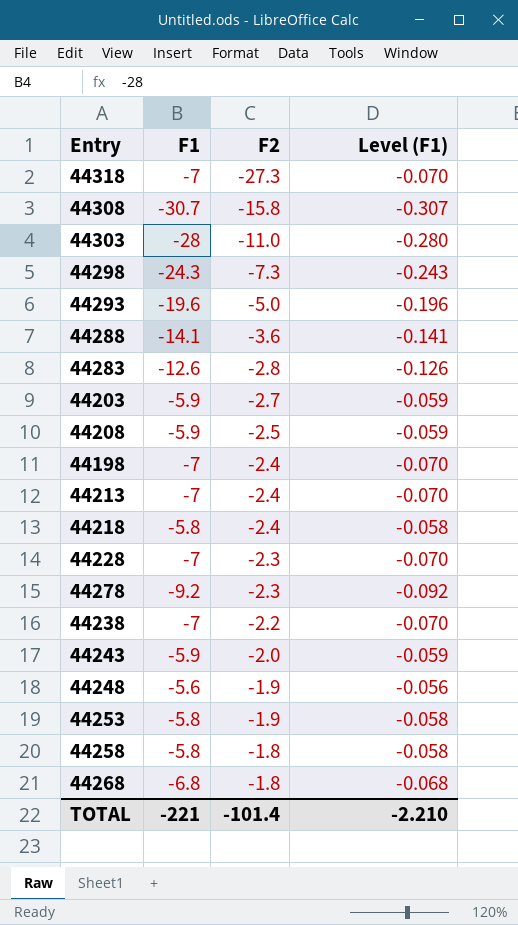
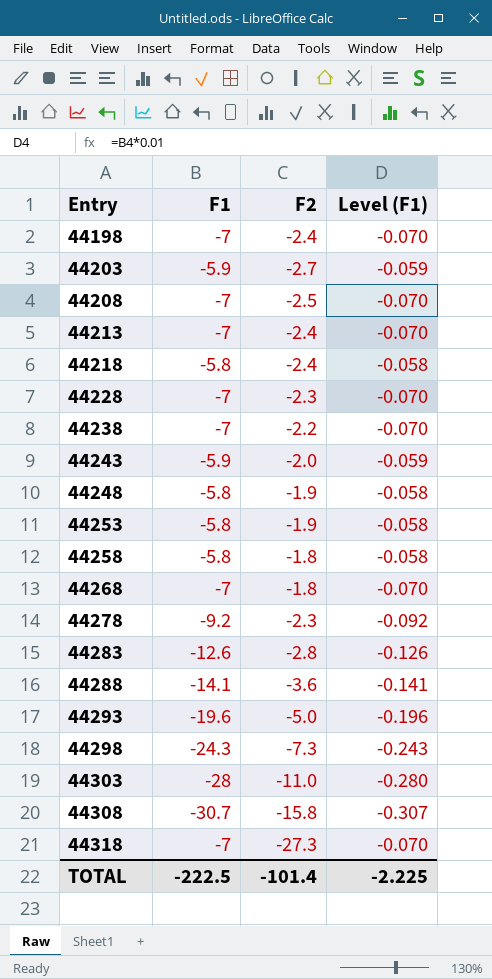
row order: F2 ascending -> Entry ascending
44208 | F1: -5.9 -> -7
44208 | Level (F1): -0.059 -> -0.070
44248 | F1: -5.6 -> -5.8
44248 | Level (F1): -0.056 -> -0.058
44268 | F1: -6.8 -> -7
44268 | Level (F1): -0.068 -> -0.070
TOTAL | F1: -221 -> -222.5
TOTAL | Level (F1): -2.210 -> -2.225

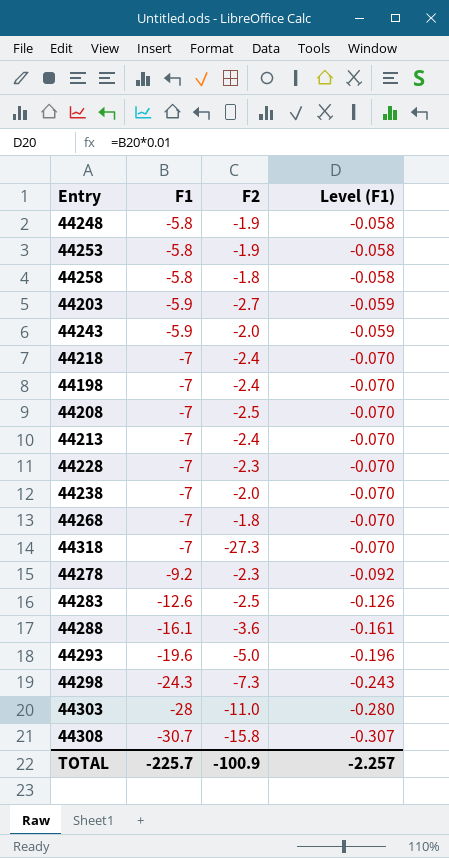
row order: Entry ascending -> F1 descending
44218 | F1: -5.8 -> -7
44218 | Level (F1): -0.058 -> -0.070
44238 | F2: -2.2 -> -2.0
44283 | F2: -2.8 -> -2.5
44288 | F1: -14.1 -> -16.1
44288 | Level (F1): -0.141 -> -0.161
TOTAL | F1: -222.5 -> -225.7
TOTAL | F2: -101.4 -> -100.9
TOTAL | Level (F1): -2.225 -> -2.257

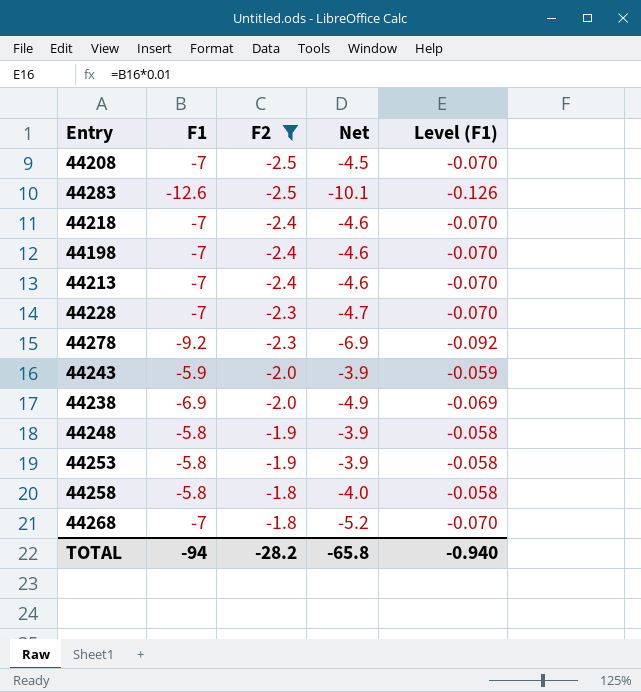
filter: none -> F2 >= -2.5
row order: F1 descending -> F2 ascending
column Net | formula: none -> [F1] - [F2]
44238 | F1: -7 -> -6.9
44238 | Level (F1): -0.070 -> -0.069
TOTAL | F1: -225.7 -> -94
TOTAL | F2: -100.9 -> -28.2
TOTAL | Level (F1): -2.257 -> -0.940

